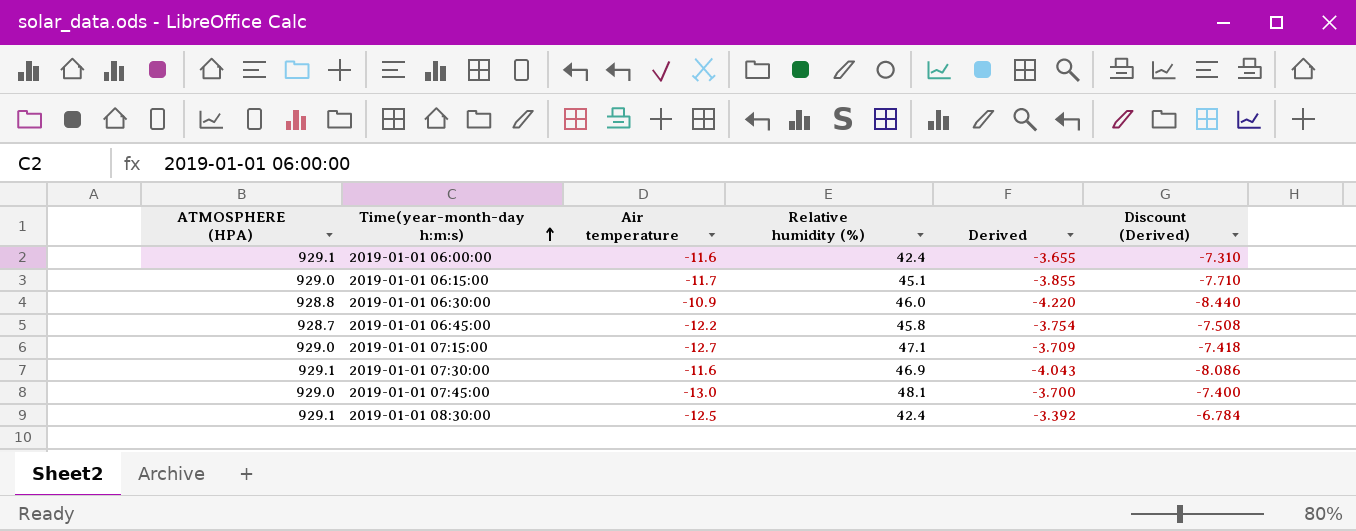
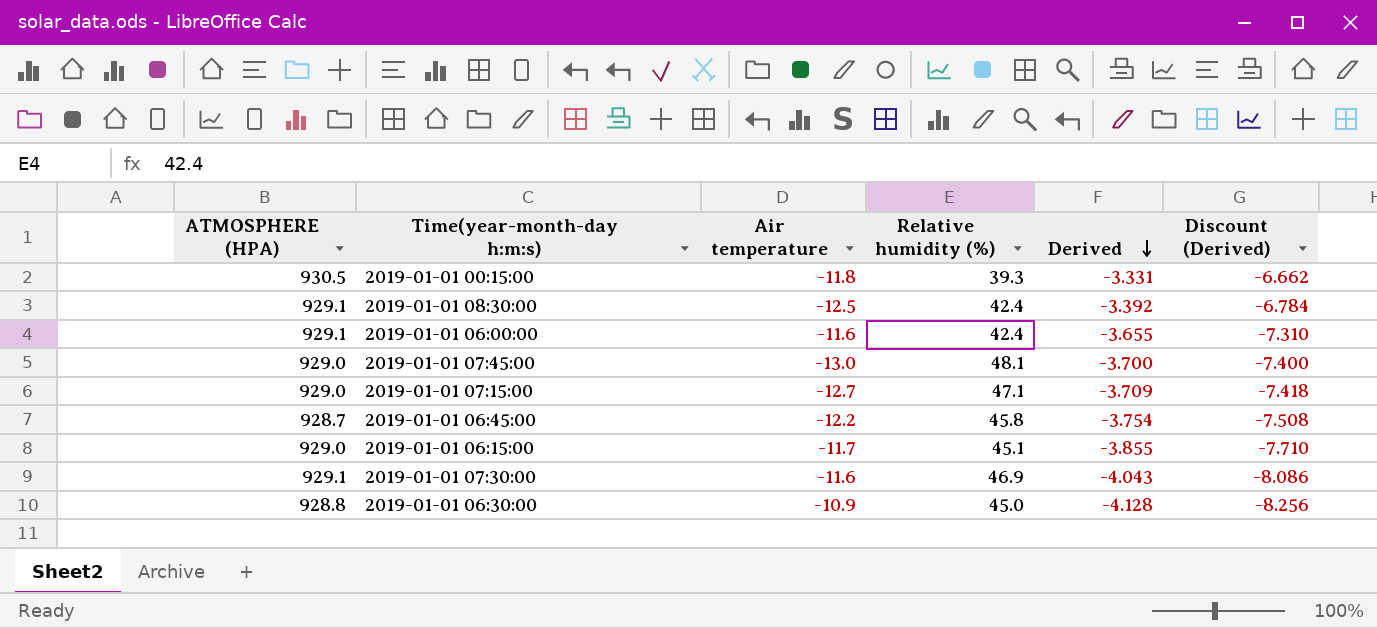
row order: Time(year-month-day h:m:s) ascending -> Derived descending
row 2019-01-01 00:15:00: none -> 930.5 | -11.8 | 39.3 | -3.331 | -6.662
2019-01-01 06:30:00 | Relative humidity (%): 46.0 -> 45.0
2019-01-01 06:30:00 | Derived: -4.220 -> -4.128
2019-01-01 06:30:00 | Discount (Derived): -8.440 -> -8.256

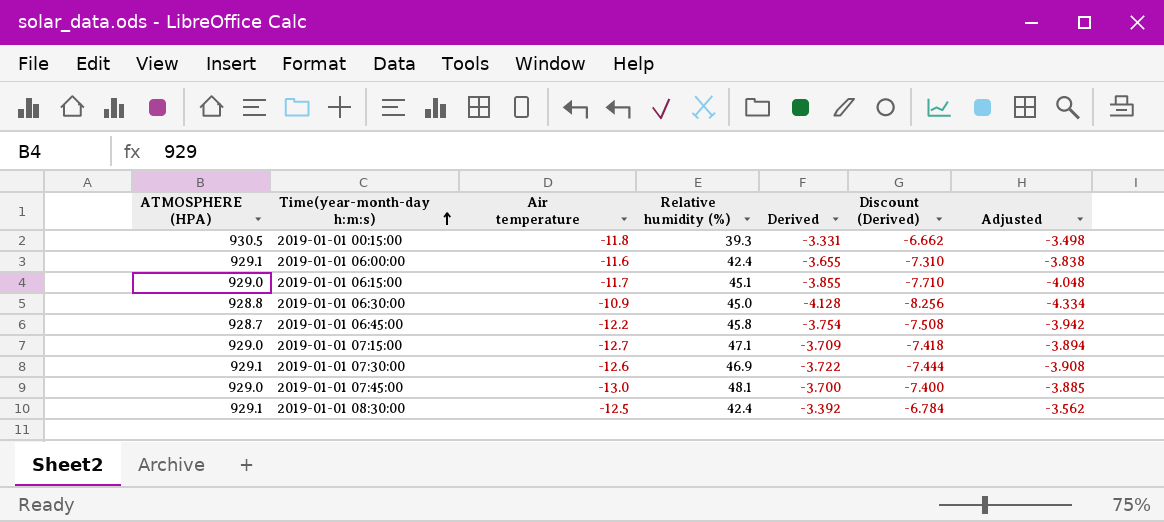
row order: Derived descending -> Time(year-month-day h:m:s) ascending
column Adjusted | formula: none -> [Derived] * 1.05
2019-01-01 07:30:00 | Air temperature: -11.6 -> -12.6
2019-01-01 07:30:00 | Derived: -4.043 -> -3.722
2019-01-01 07:30:00 | Discount (Derived): -8.086 -> -7.444

